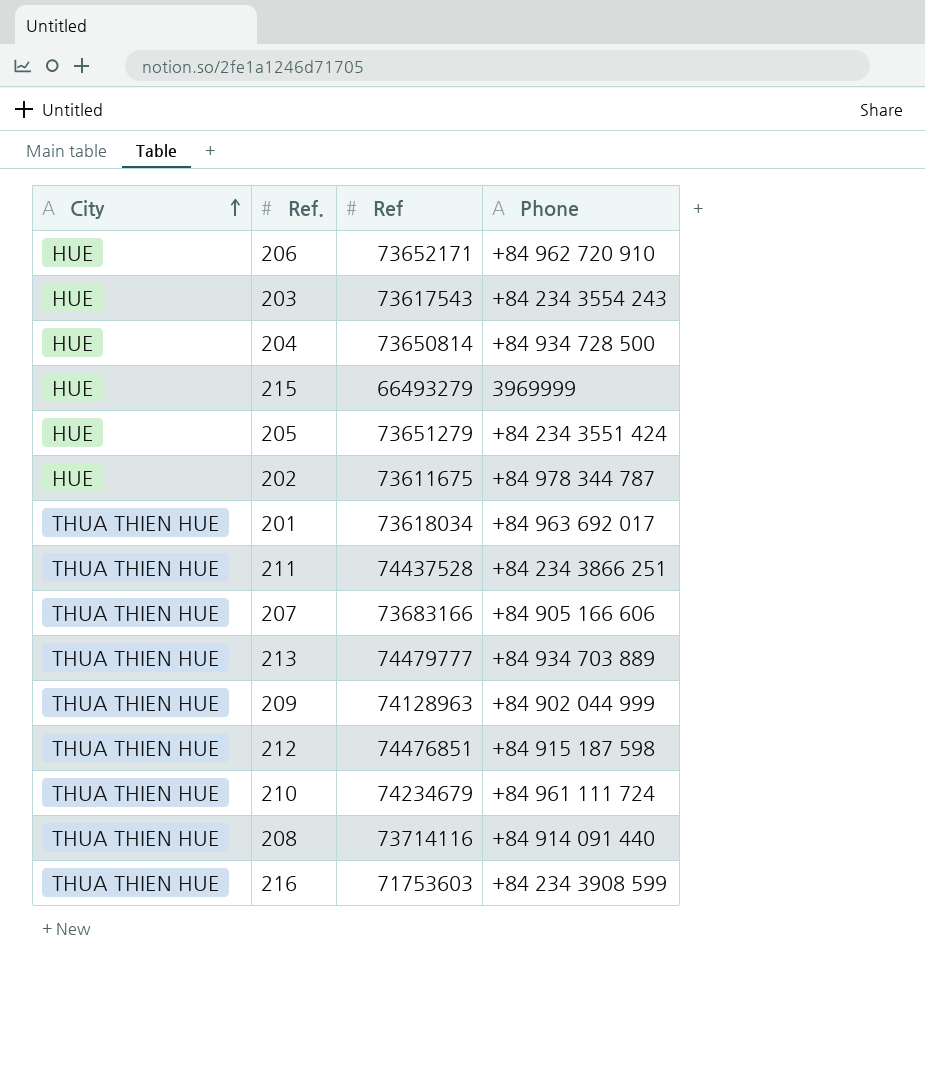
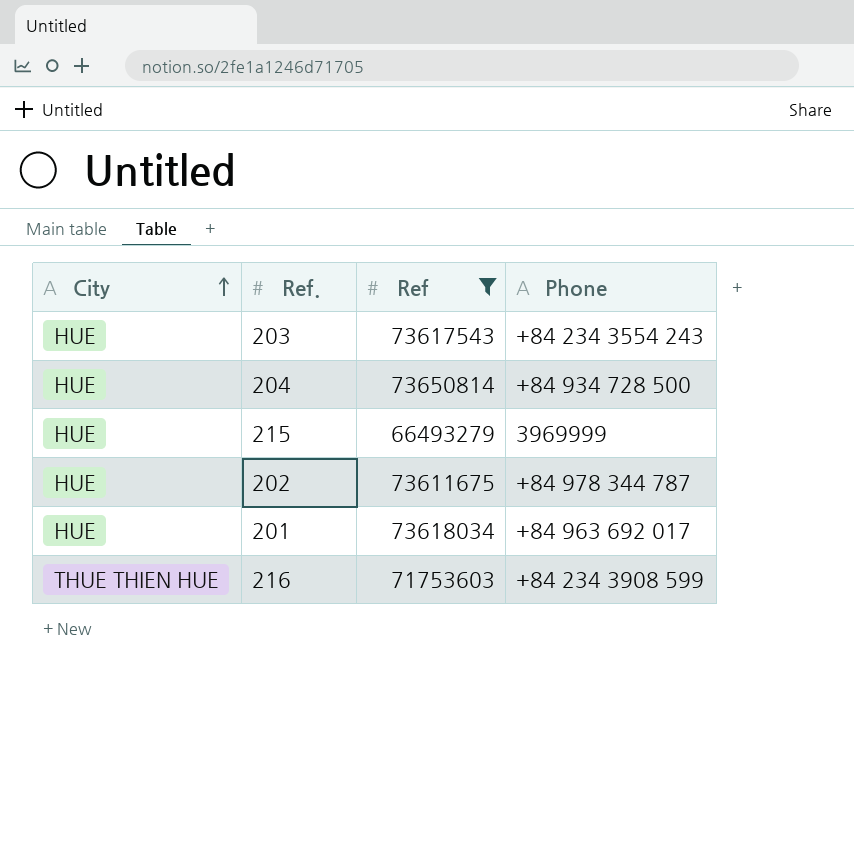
filter: none -> Ref <= 73650814
201 | City: THUA THIEN HUE -> HUE
216 | City: THUA THIEN HUE -> THUE THIEN HUE

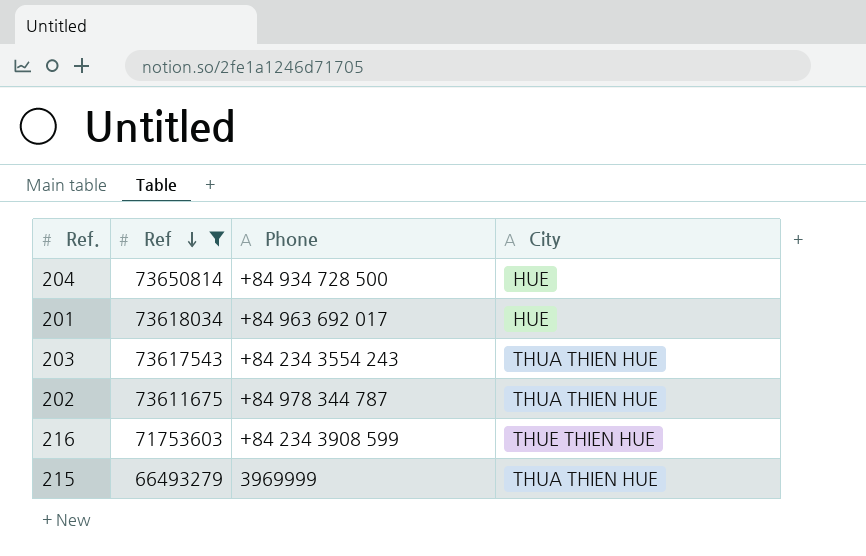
row order: City ascending -> Ref descending
column City | position: 1 -> 4
203 | City: HUE -> THUA THIEN HUE
202 | City: HUE -> THUA THIEN HUE
215 | City: HUE -> THUA THIEN HUE

